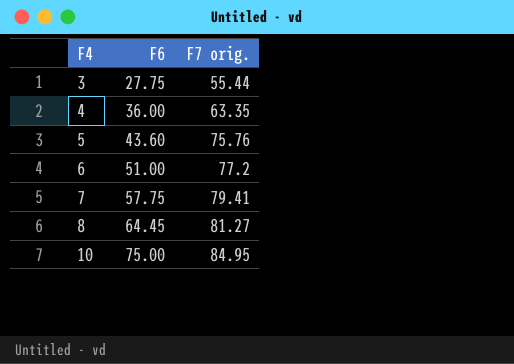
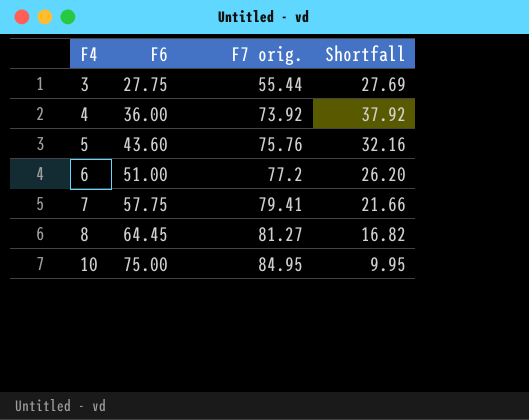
column Shortfall | formula: none -> [F7 orig.] - [F6]
4 | F7 orig.: 63.35 -> 73.92

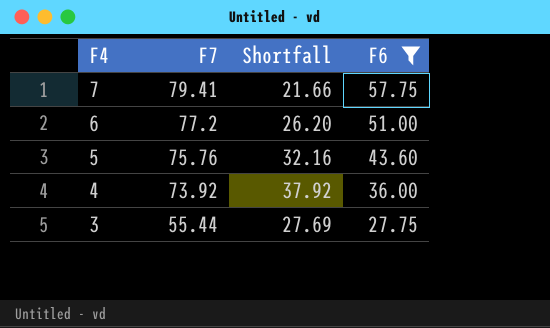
filter: none -> F6 <= 57.75
row order: F4 ascending -> F4 descending
column name: F7 orig. -> F7
column F6 | position: 2 -> 4

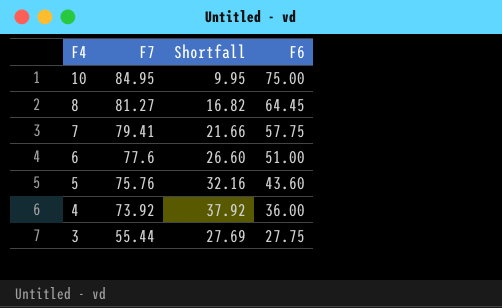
filter: F6 <= 57.75 -> none
6 | F7: 77.2 -> 77.6
6 | Shortfall: 26.20 -> 26.60

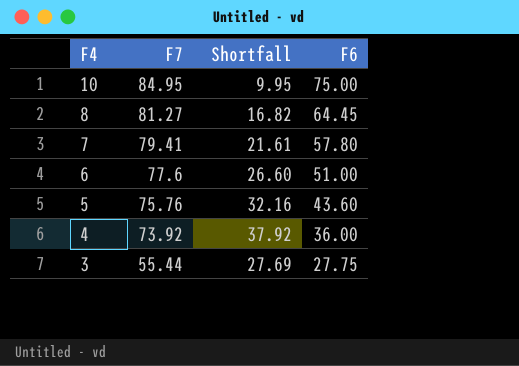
7 | Shortfall: 21.66 -> 21.61
7 | F6: 57.75 -> 57.80

